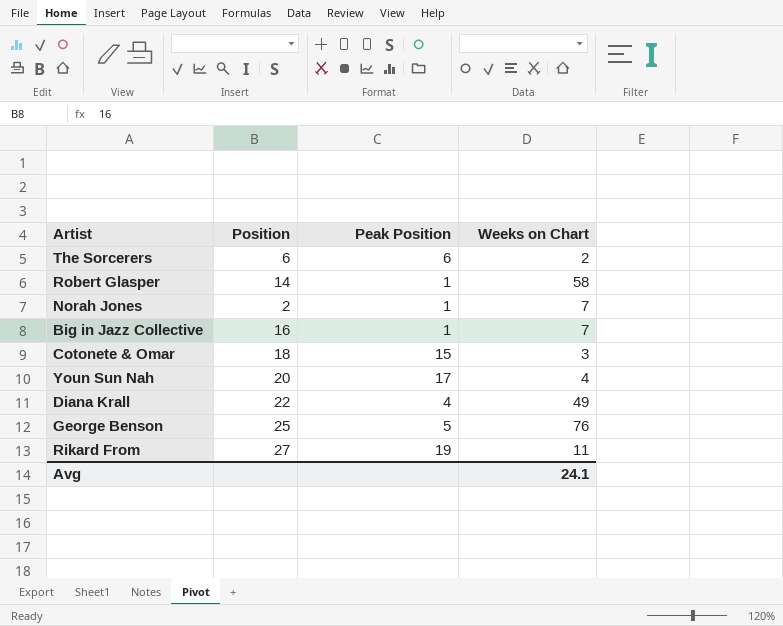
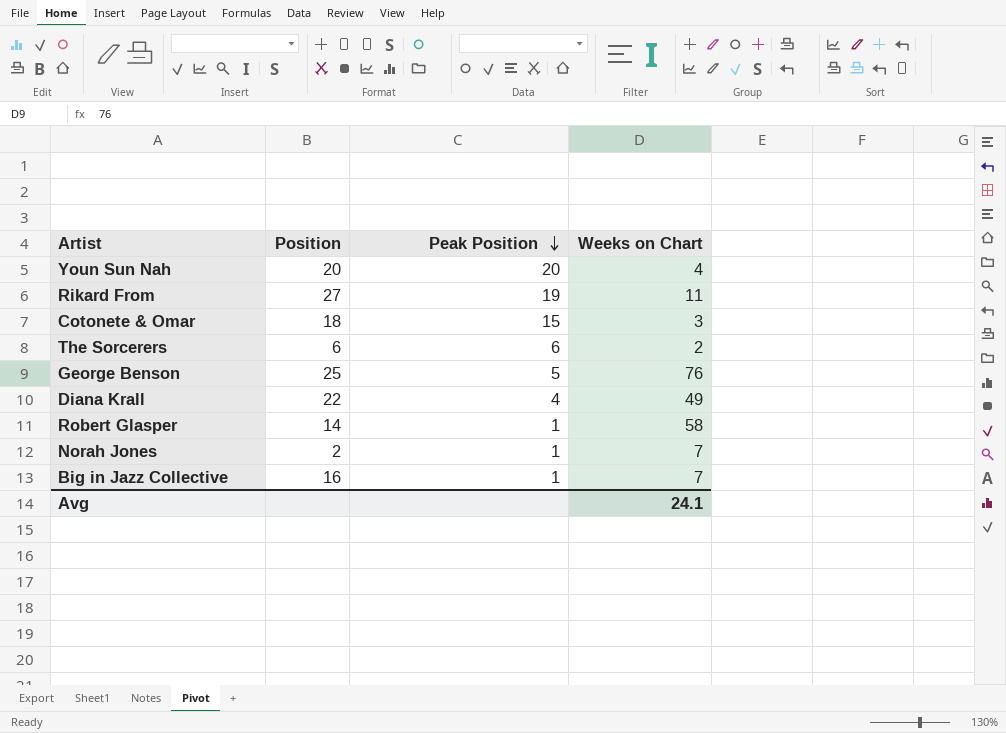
row order: none -> Peak Position descending
Youn Sun Nah | Peak Position: 17 -> 20

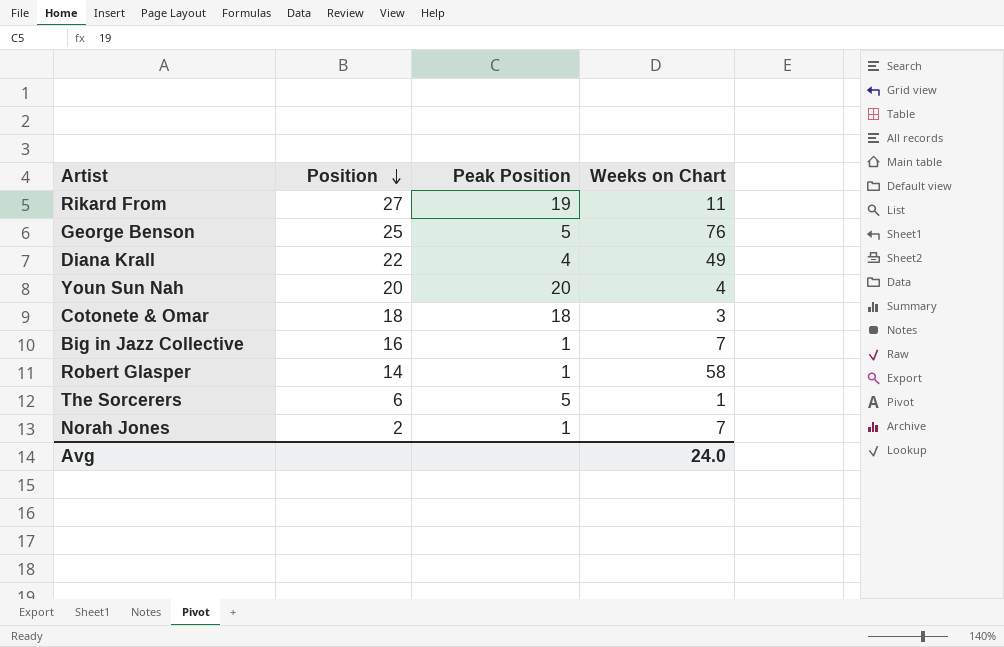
row order: Peak Position descending -> Position descending
Cotonete & Omar | Peak Position: 15 -> 18
The Sorcerers | Peak Position: 6 -> 5
The Sorcerers | Weeks on Chart: 2 -> 1
Avg | Weeks on Chart: 24.1 -> 24.0

